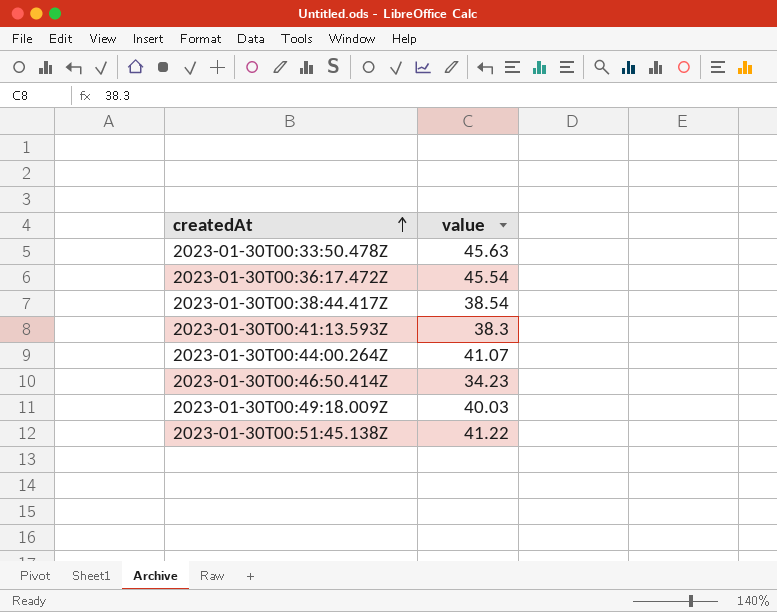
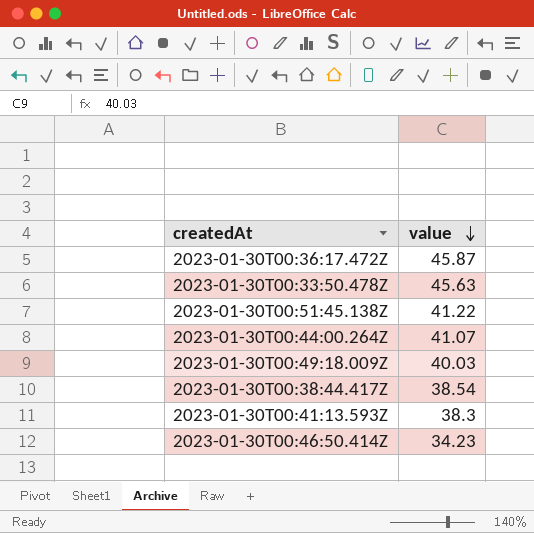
row order: createdAt ascending -> value descending
2023-01-30T00:36:17.472Z | value: 45.54 -> 45.87

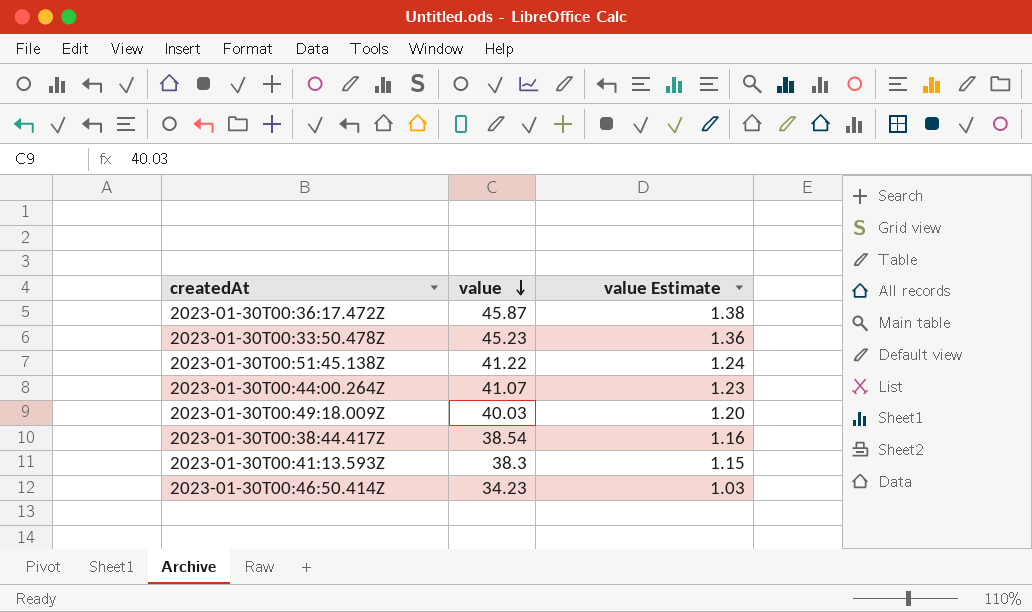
column value Estimate | formula: none -> [value] * 0.03
2023-01-30T00:33:50.478Z | value: 45.63 -> 45.23

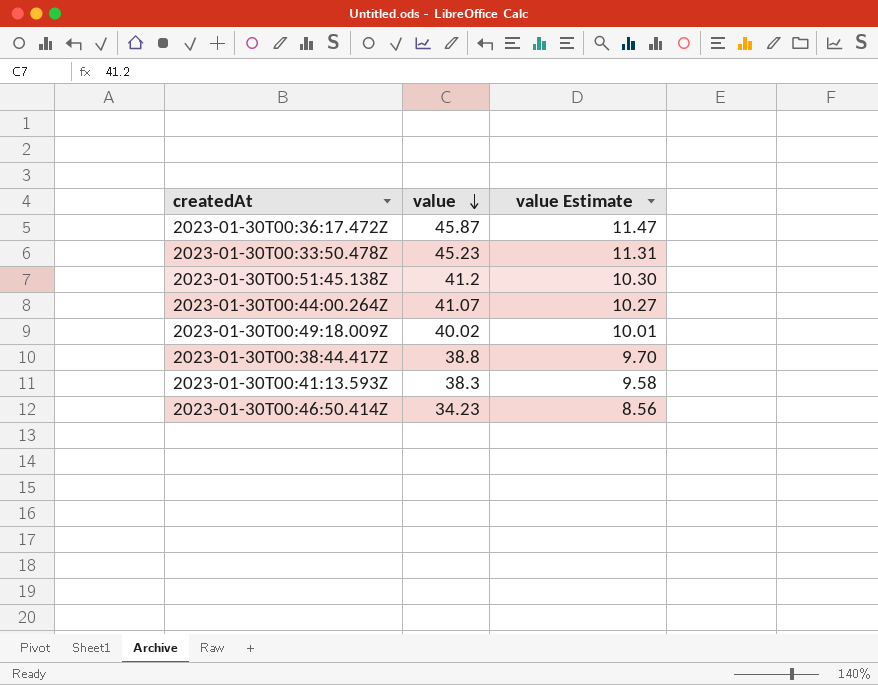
column value Estimate | formula: [value] * 0.03 -> [value] * 0.25
2023-01-30T00:51:45.138Z | value: 41.22 -> 41.2
2023-01-30T00:49:18.009Z | value: 40.03 -> 40.02
2023-01-30T00:38:44.417Z | value: 38.54 -> 38.8

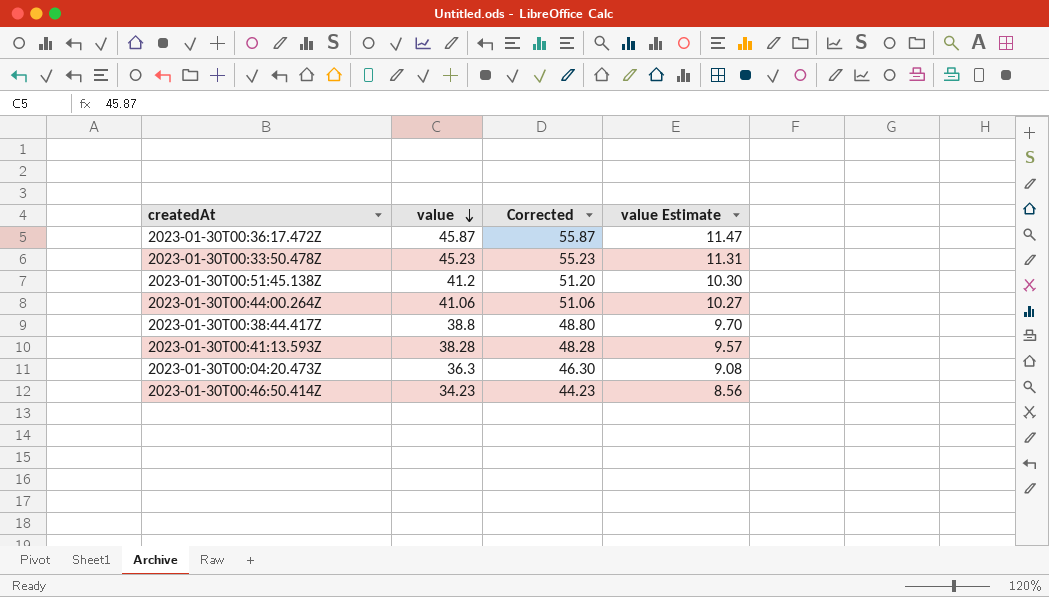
column Corrected | formula: none -> [value] + 10
row 2023-01-30T00:49:18.009Z: 40.02 | 10.01 -> none
2023-01-30T00:44:00.264Z | value: 41.07 -> 41.06
2023-01-30T00:41:13.593Z | value: 38.3 -> 38.28
2023-01-30T00:41:13.593Z | value Estimate: 9.58 -> 9.57
row 2023-01-30T00:04:20.473Z: none -> 36.3 | 46.30 | 9.08

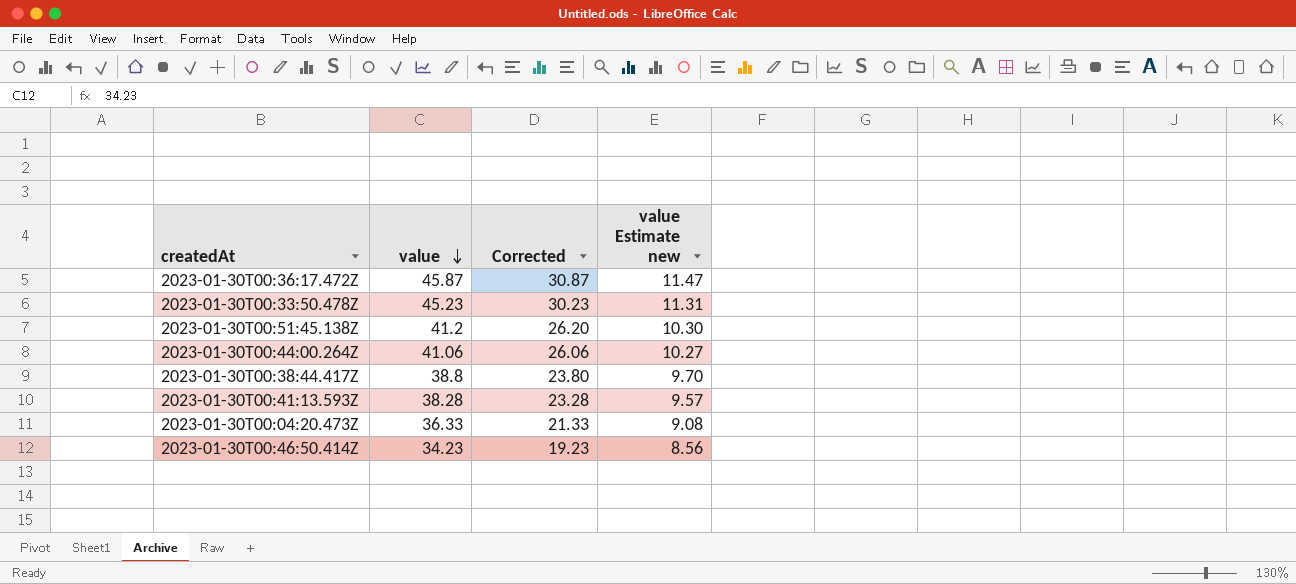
column Corrected | formula: [value] + 10 -> [value] - 15
column name: value Estimate -> value Estimate new
2023-01-30T00:04:20.473Z | value: 36.3 -> 36.33

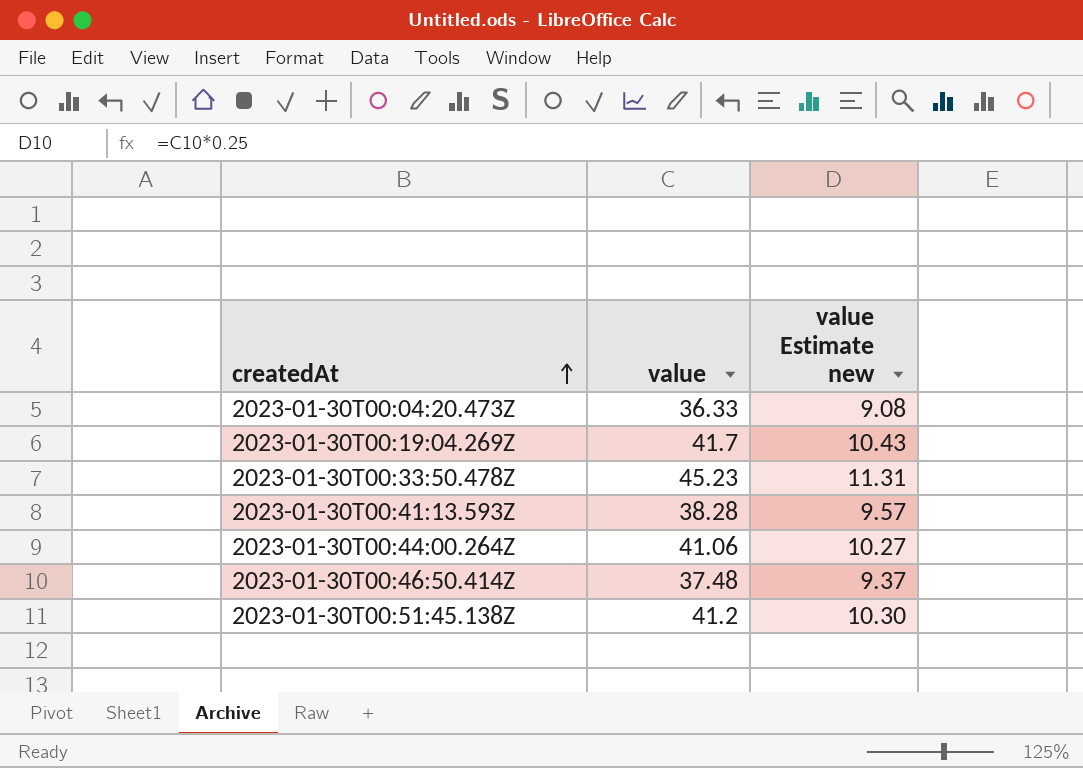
row order: value descending -> createdAt ascending
column Corrected | formula: [value] - 15 -> none
row 2023-01-30T00:36:17.472Z: 45.87 | 30.87 | 11.47 -> none
row 2023-01-30T00:38:44.417Z: 38.8 | 23.80 | 9.70 -> none
row 2023-01-30T00:19:04.269Z: none -> 41.7 | 10.43
2023-01-30T00:46:50.414Z | value: 34.23 -> 37.48
2023-01-30T00:46:50.414Z | value Estimate new: 8.56 -> 9.37

